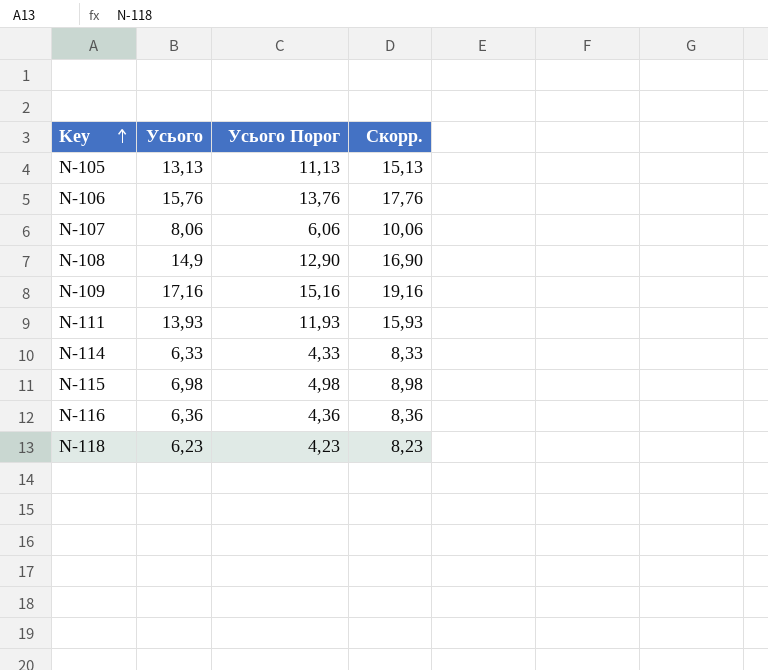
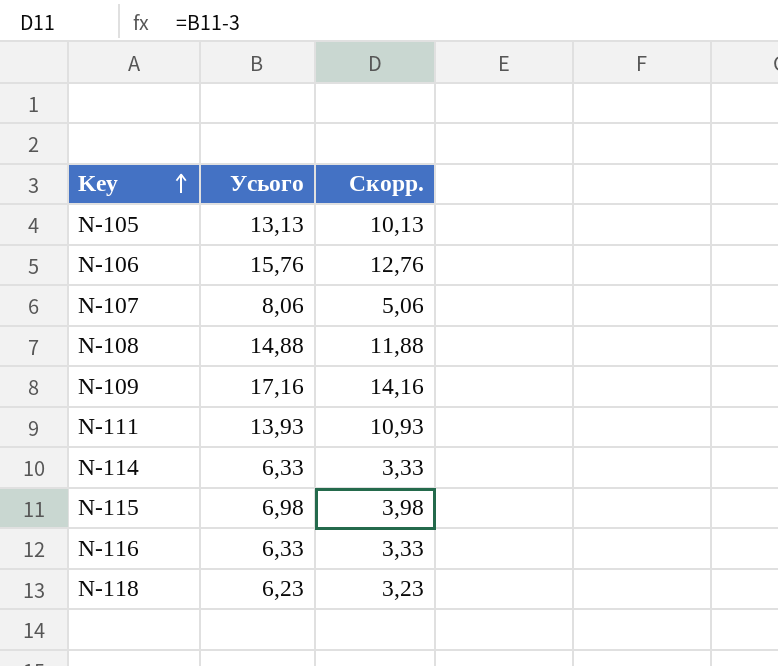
column Усього Порог | formula: [Усього] - 2 -> none
column Скорр. | formula: [Усього] + 2 -> [Усього] - 3
N-108 | Усього: 14,9 -> 14,88
N-116 | Усього: 6,36 -> 6,33

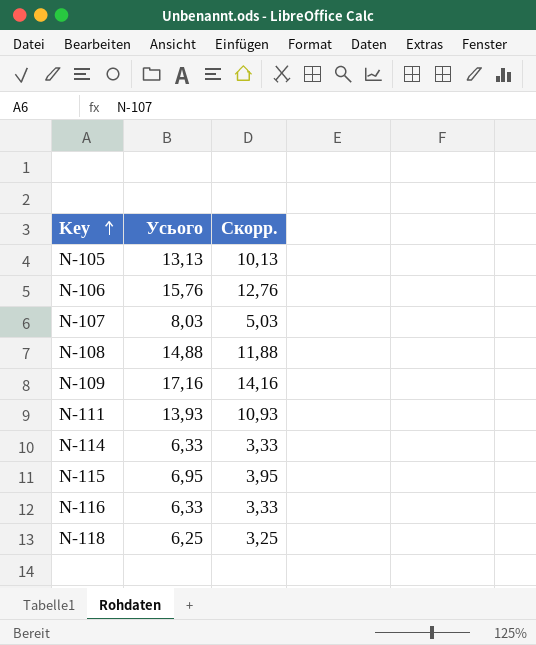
N-107 | Усього: 8,06 -> 8,03
N-107 | Скорр.: 5,06 -> 5,03
N-115 | Усього: 6,98 -> 6,95
N-115 | Скорр.: 3,98 -> 3,95
N-118 | Усього: 6,23 -> 6,25
N-118 | Скорр.: 3,23 -> 3,25

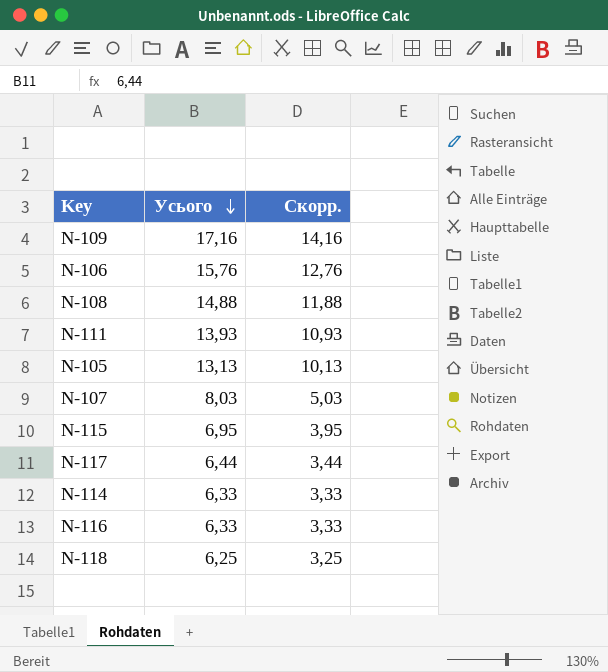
row order: Key ascending -> Усього descending
row N-117: none -> 6,44 | 3,44

